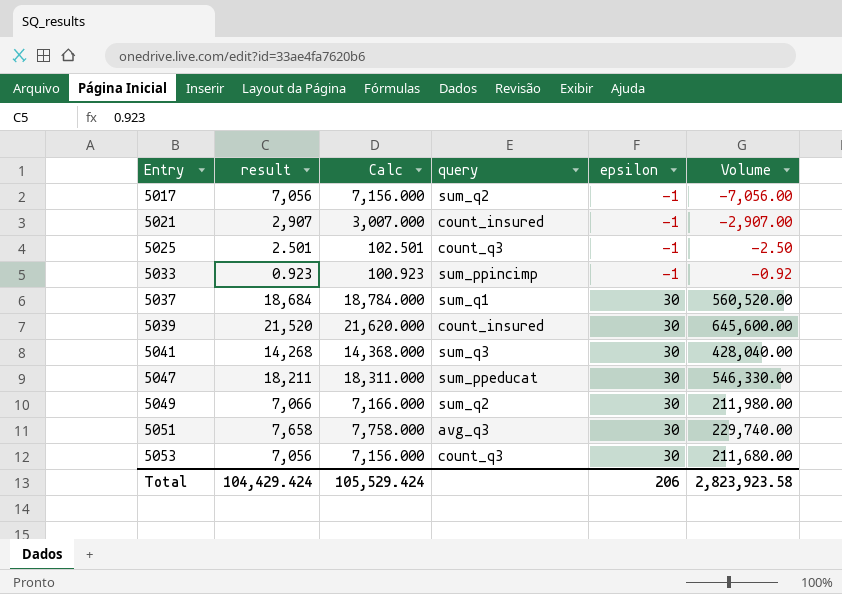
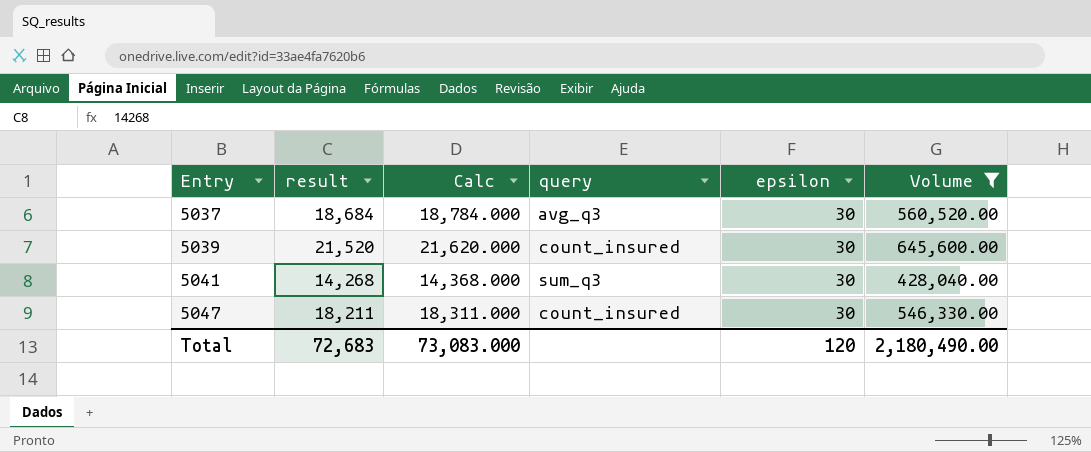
filter: none -> Volume >= 428,040.00
5037 | query: sum_q1 -> avg_q3
5047 | query: sum_ppeducat -> count_insured
Total | result: 104,429.424 -> 72,683
Total | Calc: 105,529.424 -> 73,083.000
Total | epsilon: 206 -> 120
Total | Volume: 2,823,923.58 -> 2,180,490.00

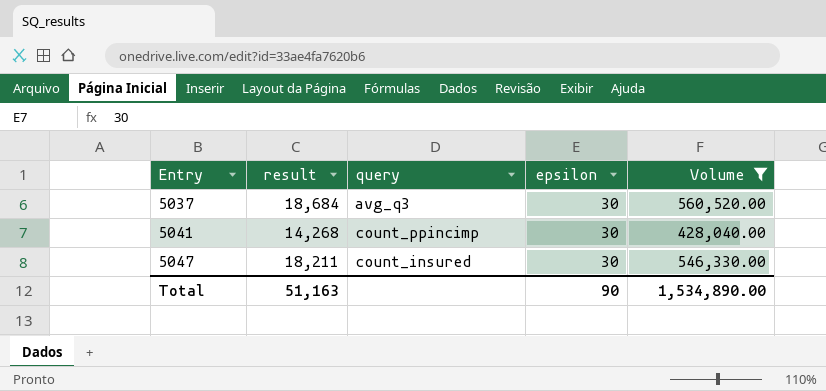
column Calc | formula: [result] + 100 -> none
row 5039: 21,520 | 21,620.000 | count_insured | 30 | 645,600.00 -> none
5041 | query: sum_q3 -> count_ppincimp
Total | result: 72,683 -> 51,163
Total | epsilon: 120 -> 90
Total | Volume: 2,180,490.00 -> 1,534,890.00

